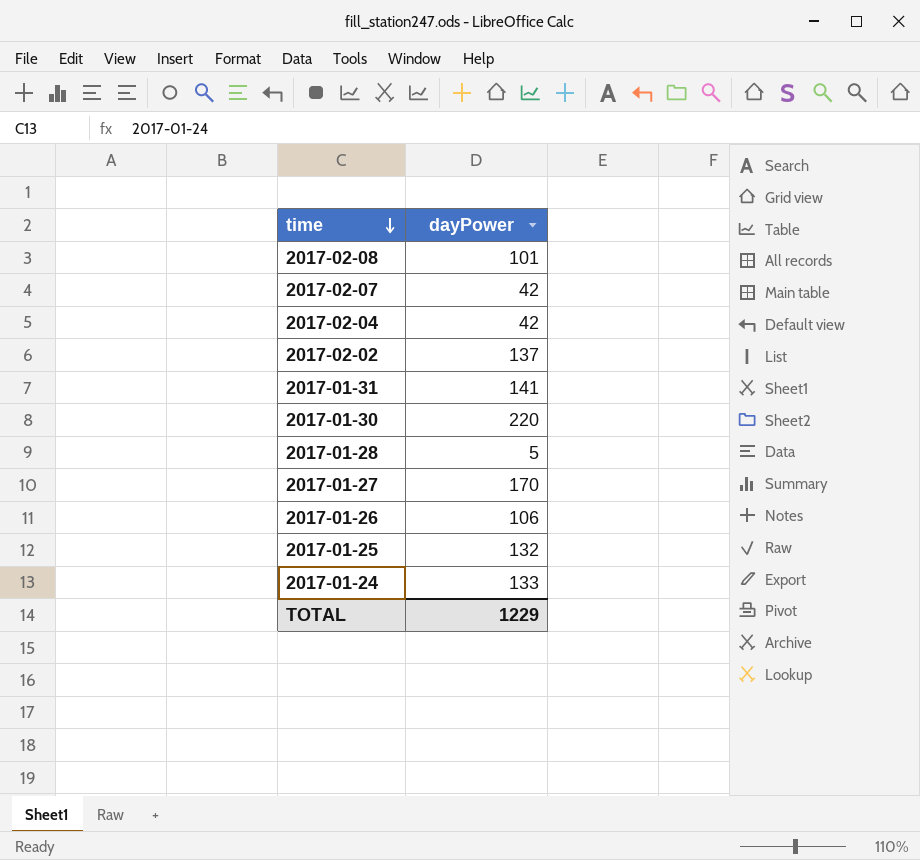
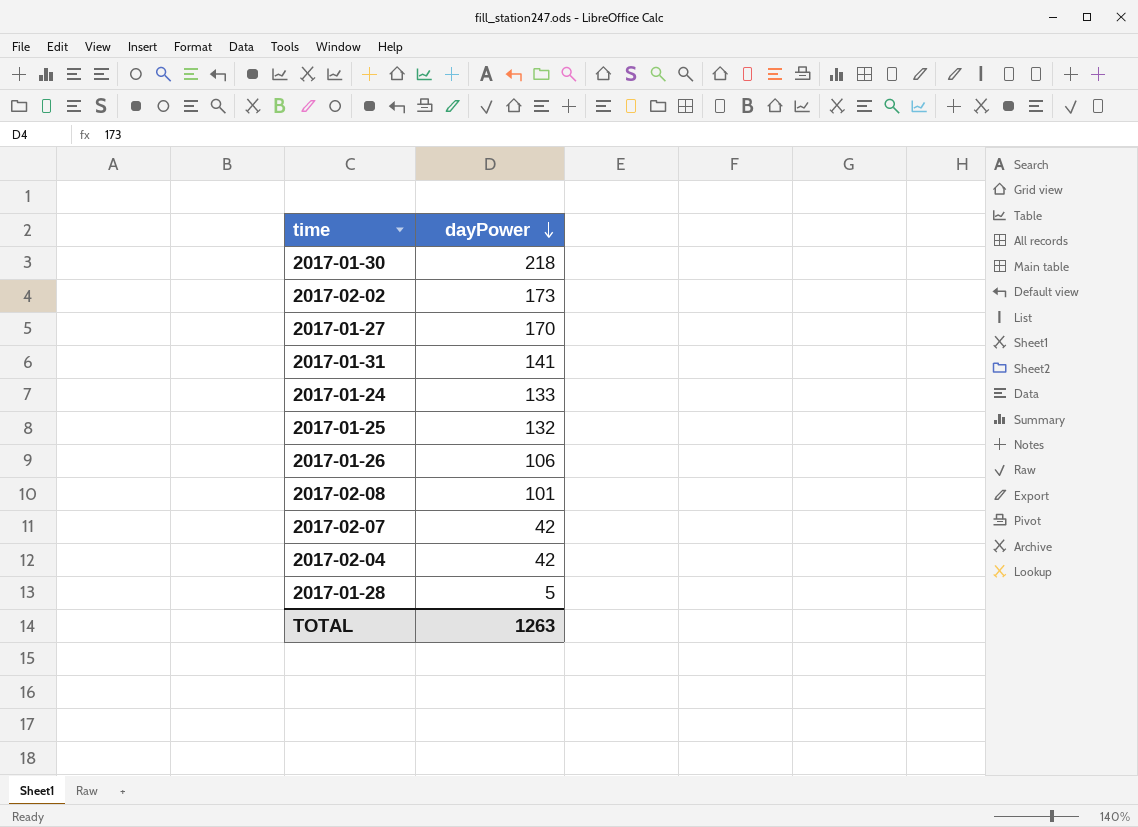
row order: time descending -> dayPower descending
2017-01-30 | dayPower: 220 -> 218
2017-02-02 | dayPower: 137 -> 173
TOTAL | dayPower: 1229 -> 1263

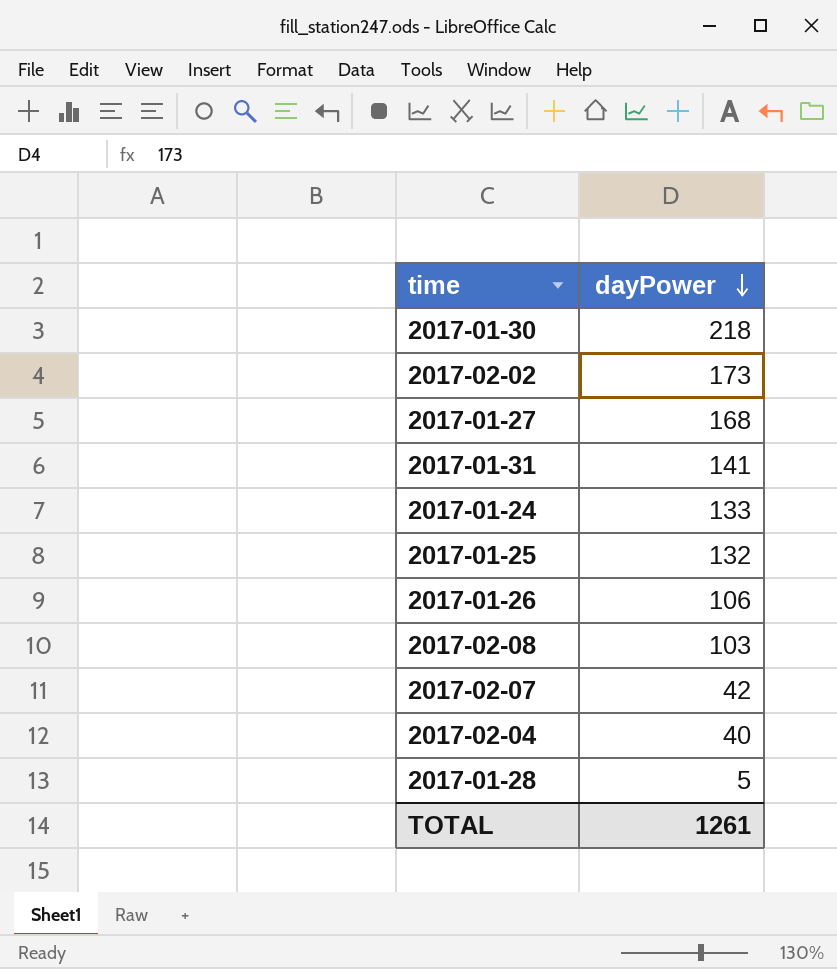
2017-01-27 | dayPower: 170 -> 168
2017-02-08 | dayPower: 101 -> 103
2017-02-04 | dayPower: 42 -> 40
TOTAL | dayPower: 1263 -> 1261

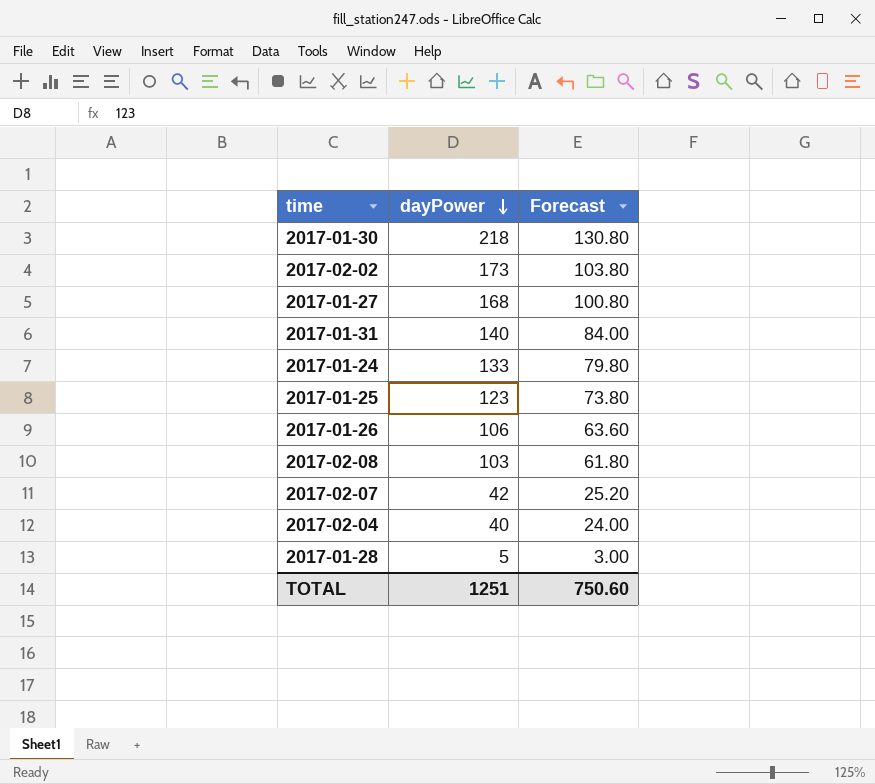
column Forecast | formula: none -> [dayPower] * 0.6
2017-01-31 | dayPower: 141 -> 140
2017-01-25 | dayPower: 132 -> 123
TOTAL | dayPower: 1261 -> 1251

